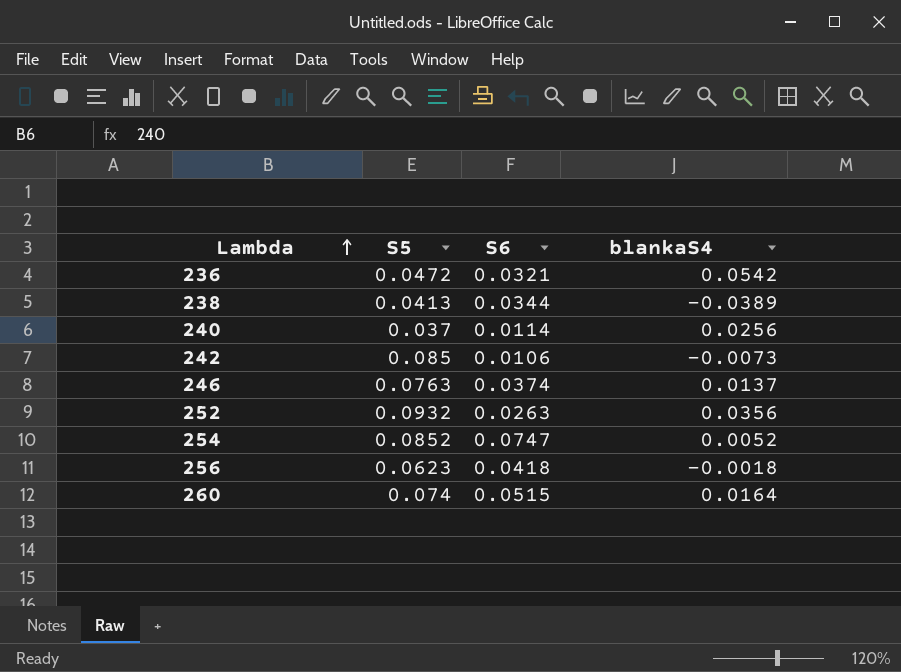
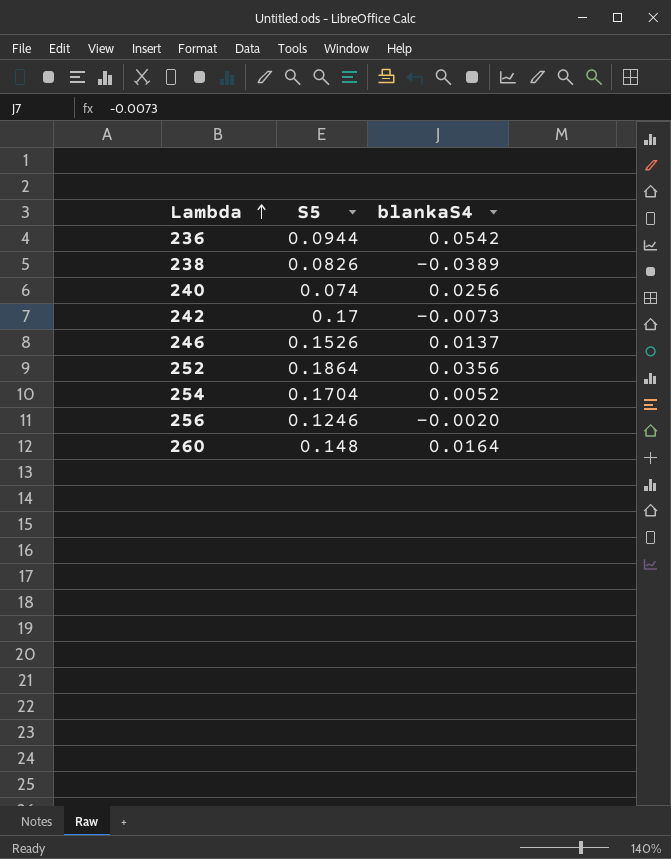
column S6 | position: 3 -> none
236 | S5: 0.0472 -> 0.0944
238 | S5: 0.0413 -> 0.0826
240 | S5: 0.037 -> 0.074
242 | S5: 0.085 -> 0.17
246 | S5: 0.0763 -> 0.1526
252 | S5: 0.0932 -> 0.1864
254 | S5: 0.0852 -> 0.1704
256 | S5: 0.0623 -> 0.1246
256 | blankaS4: -0.0018 -> -0.0020
260 | S5: 0.074 -> 0.148

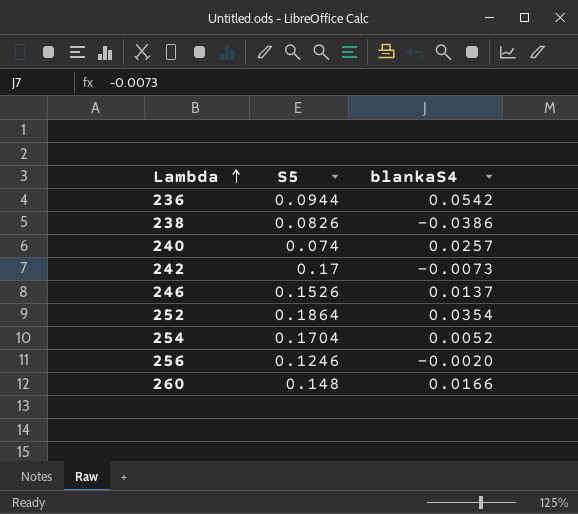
238 | blankaS4: -0.0389 -> -0.0386
240 | blankaS4: 0.0256 -> 0.0257
252 | blankaS4: 0.0356 -> 0.0354
260 | blankaS4: 0.0164 -> 0.0166

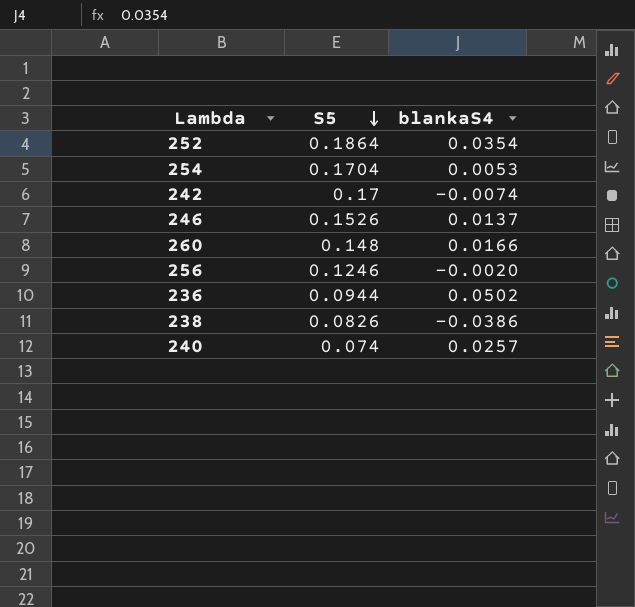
row order: Lambda ascending -> S5 descending
254 | blankaS4: 0.0052 -> 0.0053
242 | blankaS4: -0.0073 -> -0.0074
236 | blankaS4: 0.0542 -> 0.0502

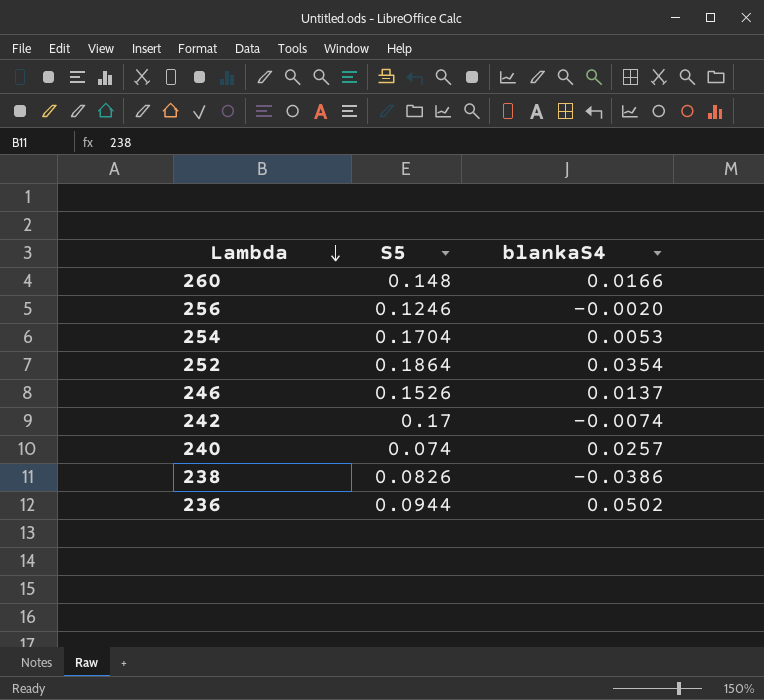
row order: S5 descending -> Lambda descending

